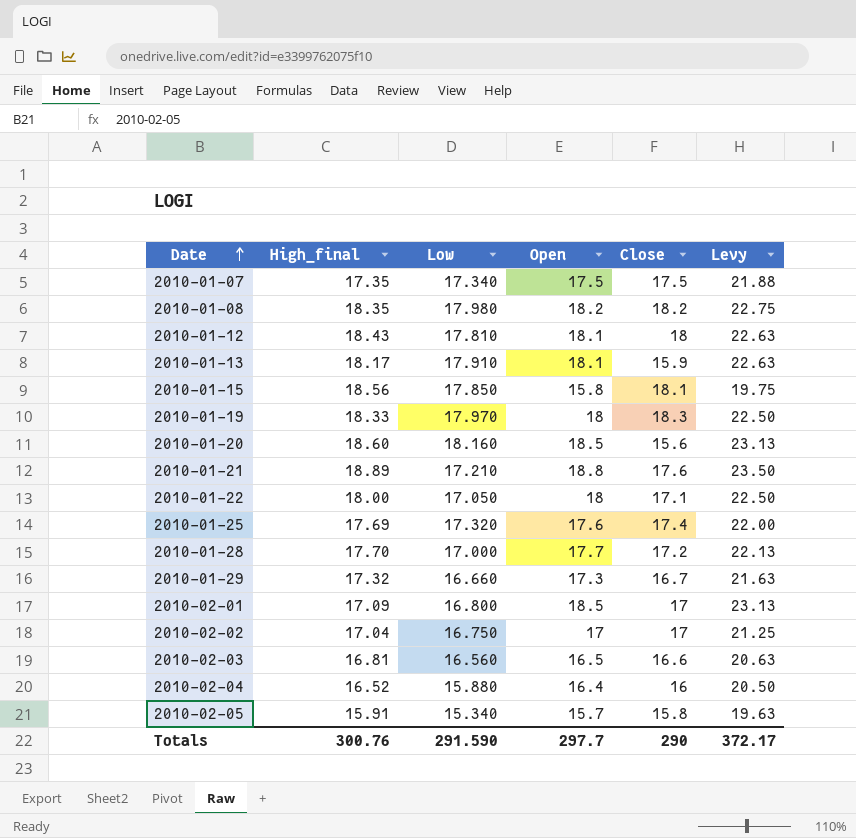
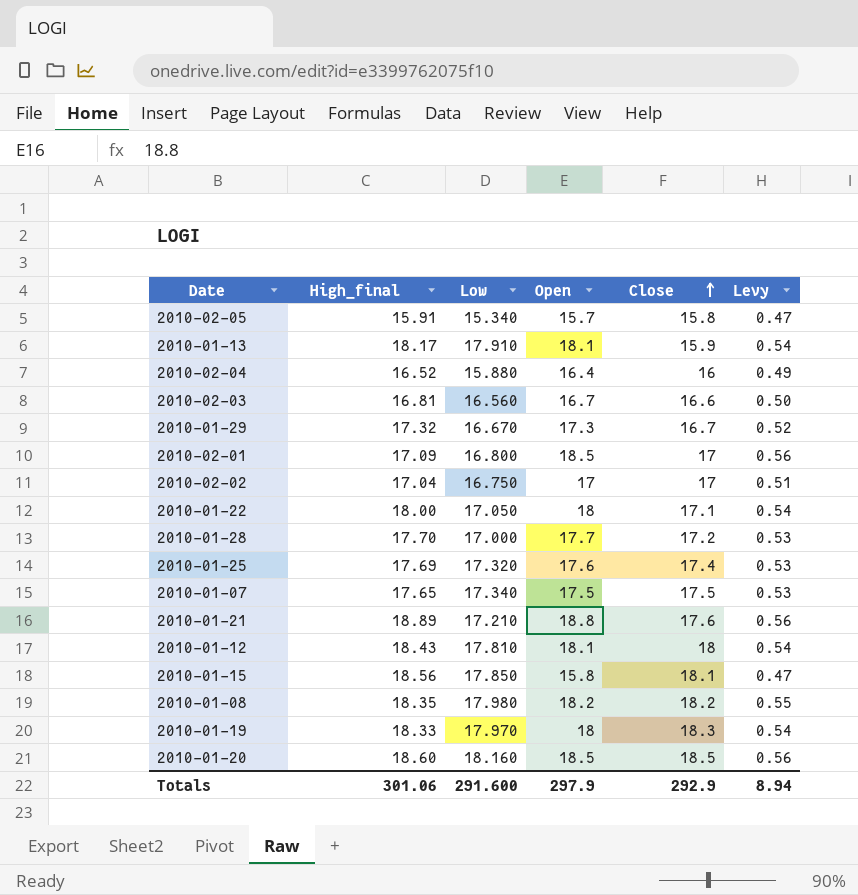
row order: Date ascending -> Close ascending
column Levy | formula: [Open] * 1.25 -> [Open] * 0.03
2010-02-03 | Open: 16.5 -> 16.7
2010-01-29 | Low: 16.660 -> 16.670
2010-01-07 | High_final: 17.35 -> 17.65
2010-01-20 | Close: 15.6 -> 18.5
Totals | High_final: 300.76 -> 301.06
Totals | Low: 291.590 -> 291.600
Totals | Open: 297.7 -> 297.9
Totals | Close: 290 -> 292.9
Totals | Levy: 372.17 -> 8.94

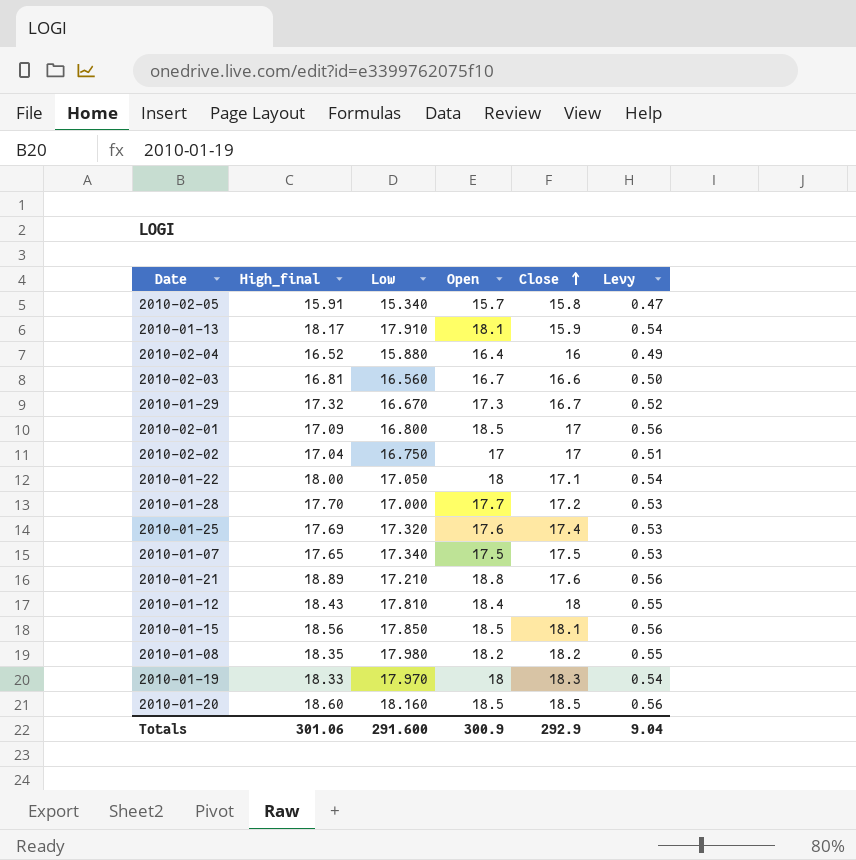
2010-01-12 | Open: 18.1 -> 18.4
2010-01-12 | Levy: 0.54 -> 0.55
2010-01-15 | Open: 15.8 -> 18.5
2010-01-15 | Levy: 0.47 -> 0.56
Totals | Open: 297.9 -> 300.9
Totals | Levy: 8.94 -> 9.04

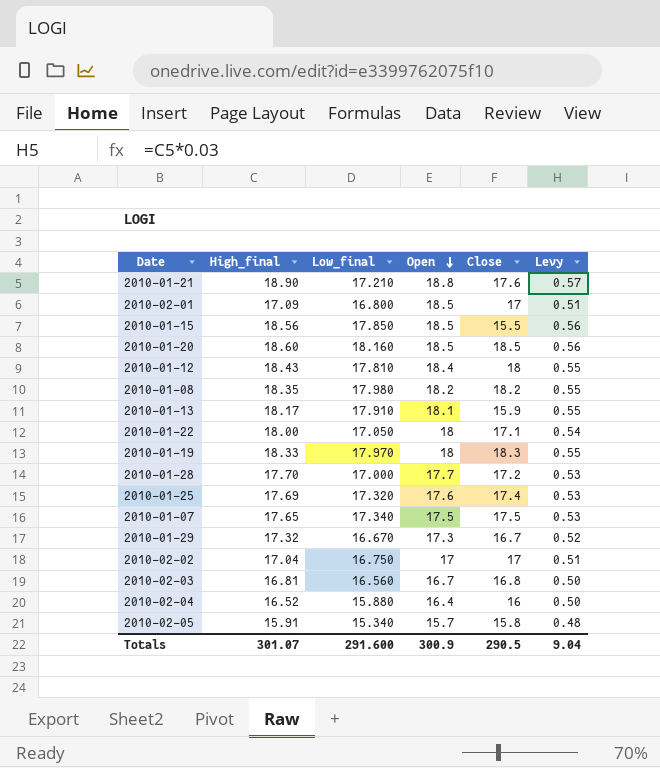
row order: Close ascending -> Open descending
column name: Low -> Low_final
column Levy | formula: [Open] * 0.03 -> [High_final] * 0.03
2010-01-21 | High_final: 18.89 -> 18.90
2010-01-15 | Close: 18.1 -> 15.5
2010-02-03 | Close: 16.6 -> 16.8
Totals | High_final: 301.06 -> 301.07
Totals | Close: 292.9 -> 290.5

